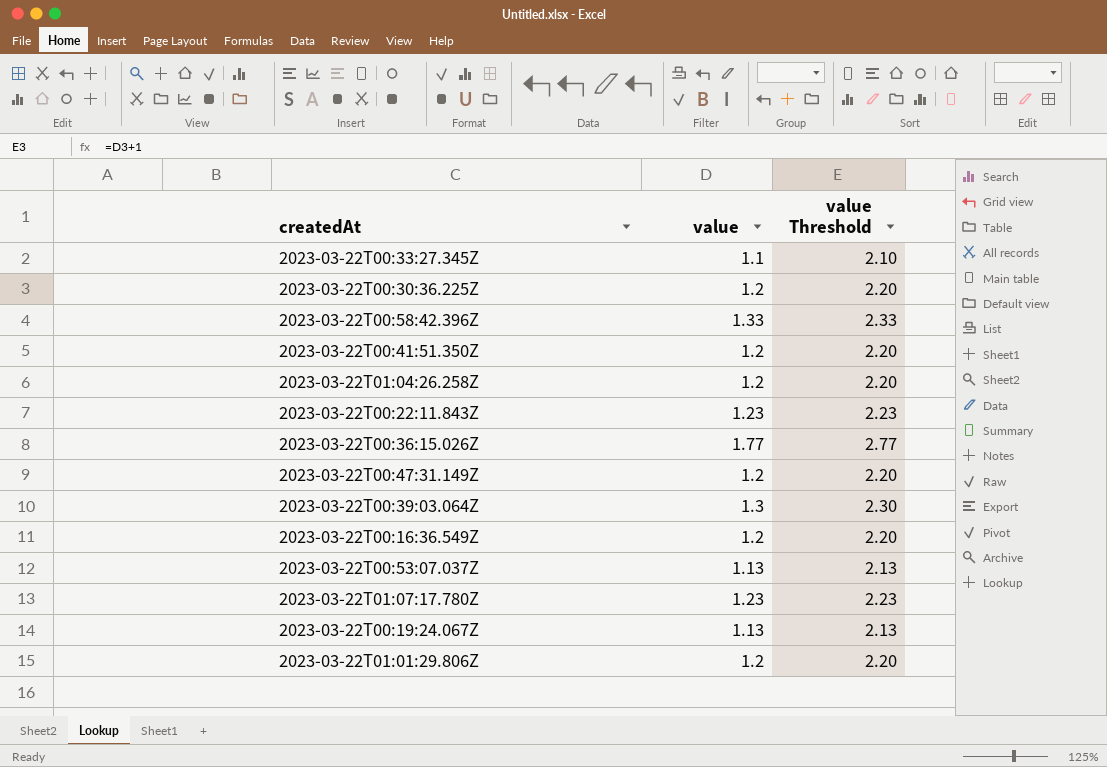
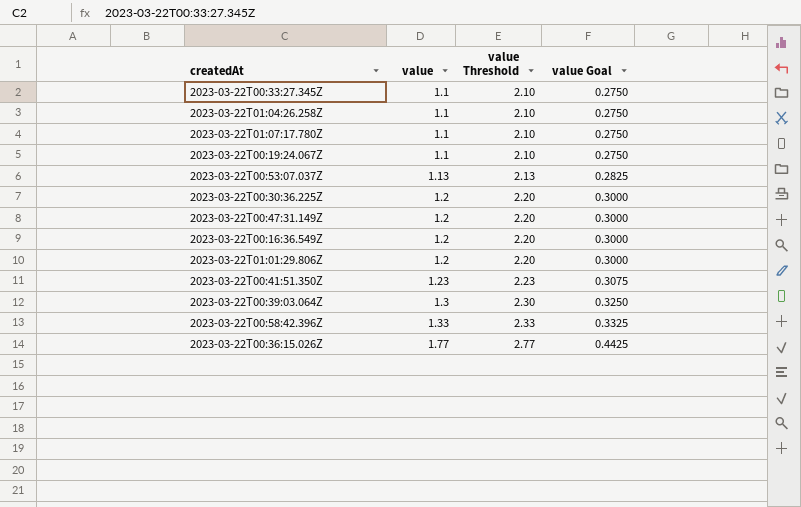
row order: none -> value ascending
column value Goal | formula: none -> [value] * 0.25
row 2023-03-22T00:22:11.843Z: 1.23 | 2.23 -> none
2023-03-22T01:04:26.258Z | value: 1.2 -> 1.1
2023-03-22T01:04:26.258Z | value Threshold: 2.20 -> 2.10
2023-03-22T01:07:17.780Z | value: 1.23 -> 1.1
2023-03-22T01:07:17.780Z | value Threshold: 2.23 -> 2.10
2023-03-22T00:19:24.067Z | value: 1.13 -> 1.1
2023-03-22T00:19:24.067Z | value Threshold: 2.13 -> 2.10
2023-03-22T00:41:51.350Z | value: 1.2 -> 1.23
2023-03-22T00:41:51.350Z | value Threshold: 2.20 -> 2.23

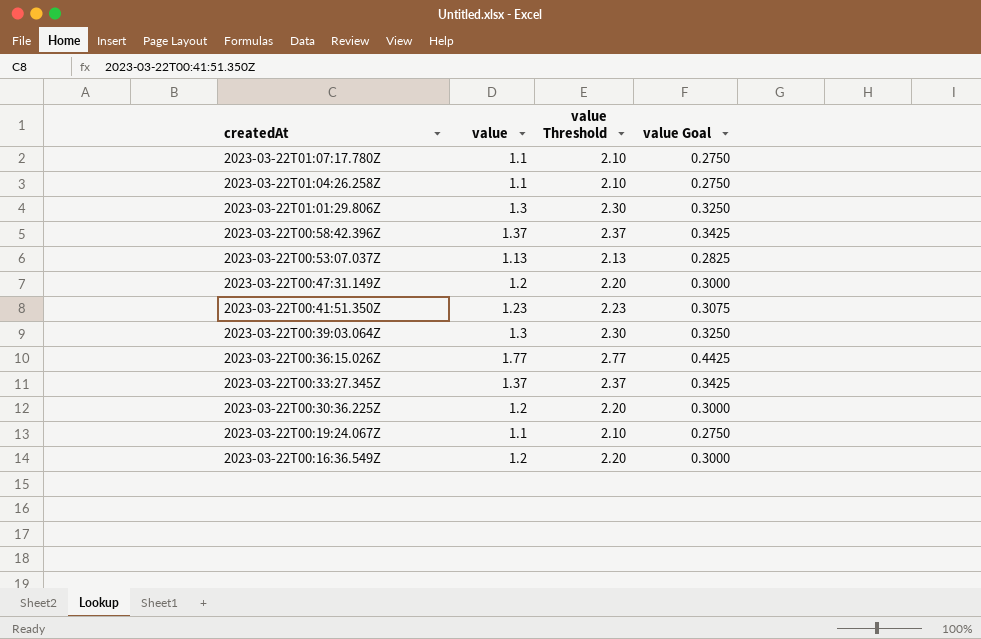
row order: value ascending -> createdAt descending
2023-03-22T01:01:29.806Z | value: 1.2 -> 1.3
2023-03-22T01:01:29.806Z | value Threshold: 2.20 -> 2.30
2023-03-22T01:01:29.806Z | value Goal: 0.3000 -> 0.3250
2023-03-22T00:58:42.396Z | value: 1.33 -> 1.37
2023-03-22T00:58:42.396Z | value Threshold: 2.33 -> 2.37
2023-03-22T00:58:42.396Z | value Goal: 0.3325 -> 0.3425
2023-03-22T00:33:27.345Z | value: 1.1 -> 1.37
2023-03-22T00:33:27.345Z | value Threshold: 2.10 -> 2.37
2023-03-22T00:33:27.345Z | value Goal: 0.2750 -> 0.3425

